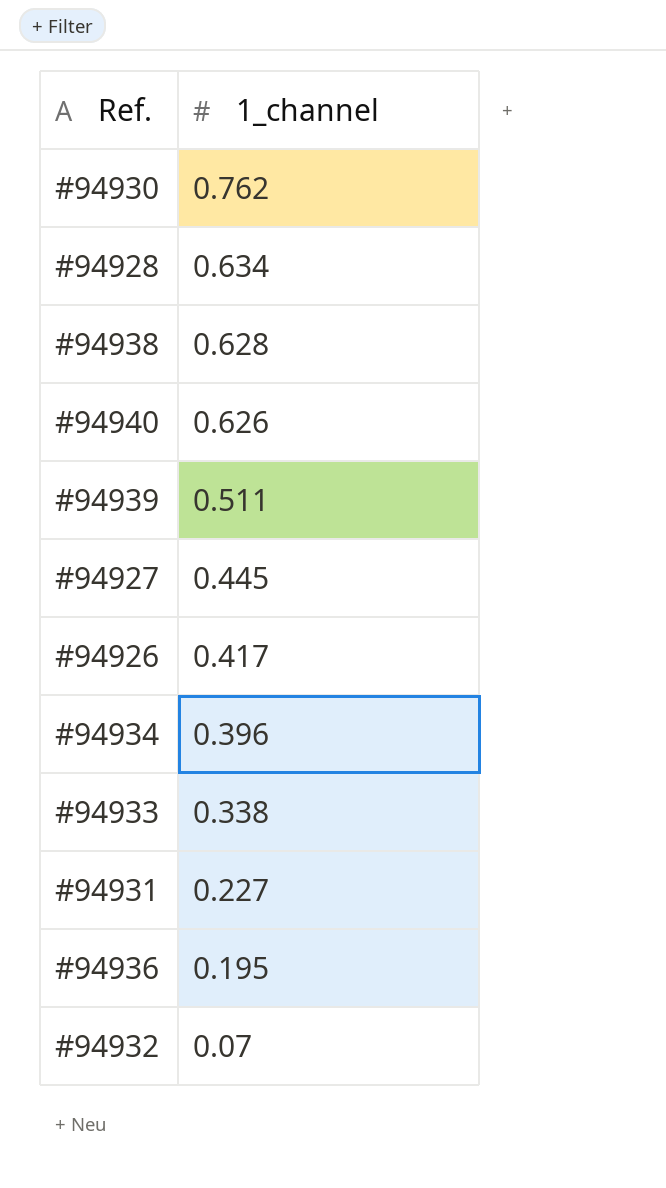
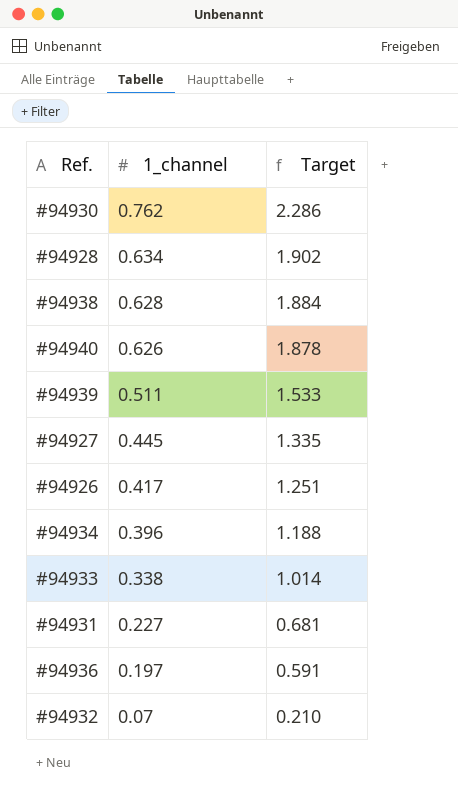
column Target | formula: none -> [1_channel] * 3
#94936 | 1_channel: 0.195 -> 0.197

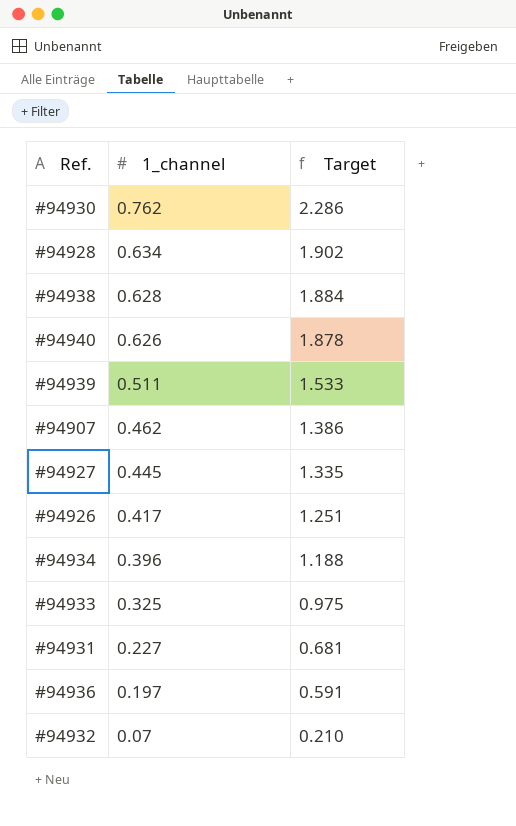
row #94907: none -> 0.462 | 1.386
#94933 | 1_channel: 0.338 -> 0.325
#94933 | Target: 1.014 -> 0.975

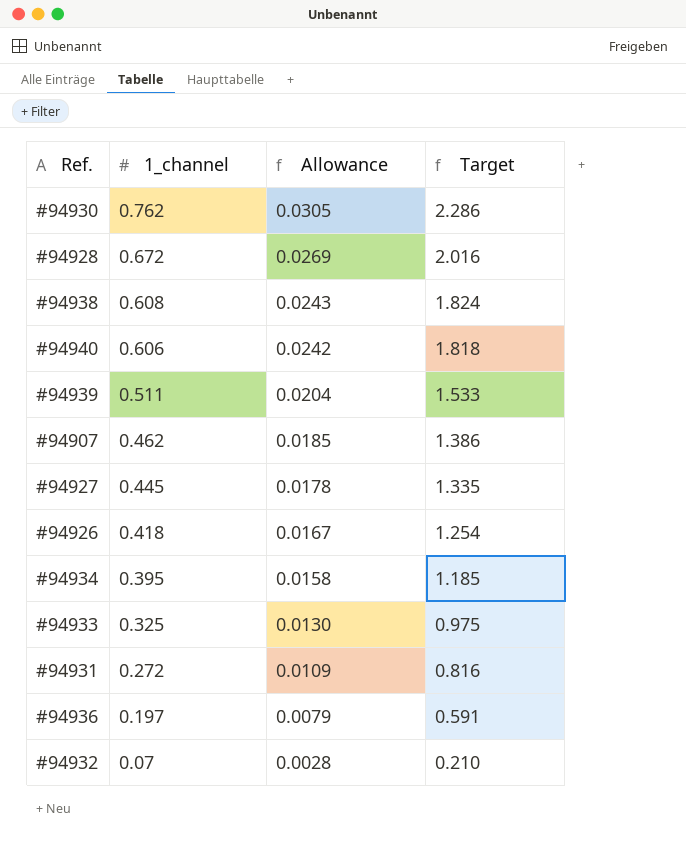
column Allowance | formula: none -> [1_channel] * 0.04
#94928 | 1_channel: 0.634 -> 0.672
#94928 | Target: 1.902 -> 2.016
#94938 | 1_channel: 0.628 -> 0.608
#94938 | Target: 1.884 -> 1.824
#94940 | 1_channel: 0.626 -> 0.606
#94940 | Target: 1.878 -> 1.818
#94926 | 1_channel: 0.417 -> 0.418
#94926 | Target: 1.251 -> 1.254
#94934 | 1_channel: 0.396 -> 0.395
#94934 | Target: 1.188 -> 1.185
#94931 | 1_channel: 0.227 -> 0.272
#94931 | Target: 0.681 -> 0.816

